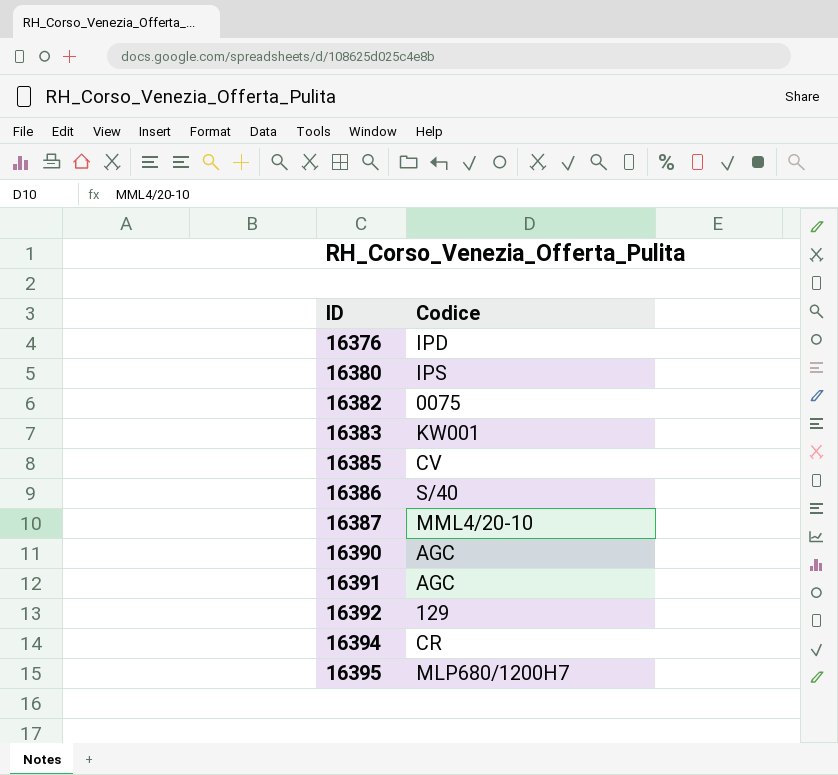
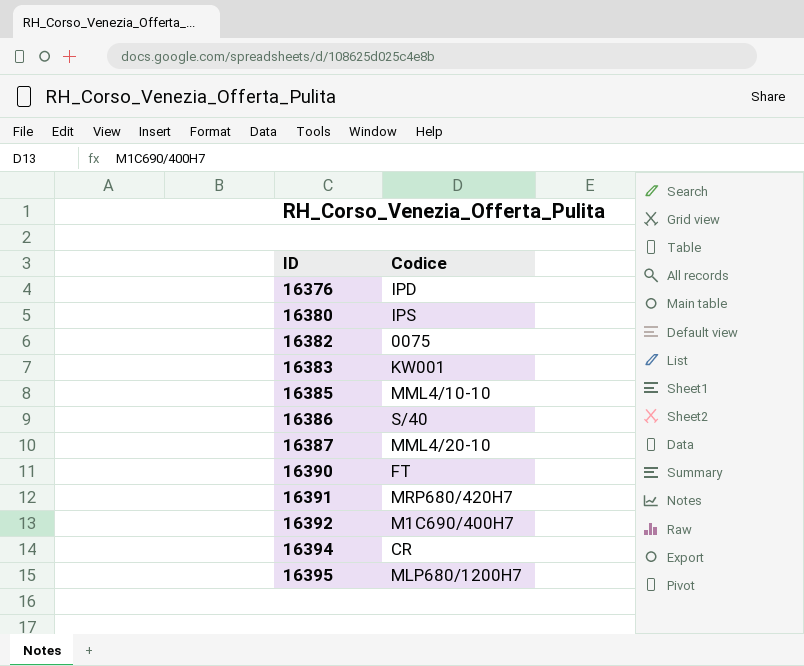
16385 | Codice: CV -> MML4/10-10
16390 | Codice: AGC -> FT
16391 | Codice: AGC -> MRP680/420H7
16392 | Codice: 129 -> M1C690/400H7

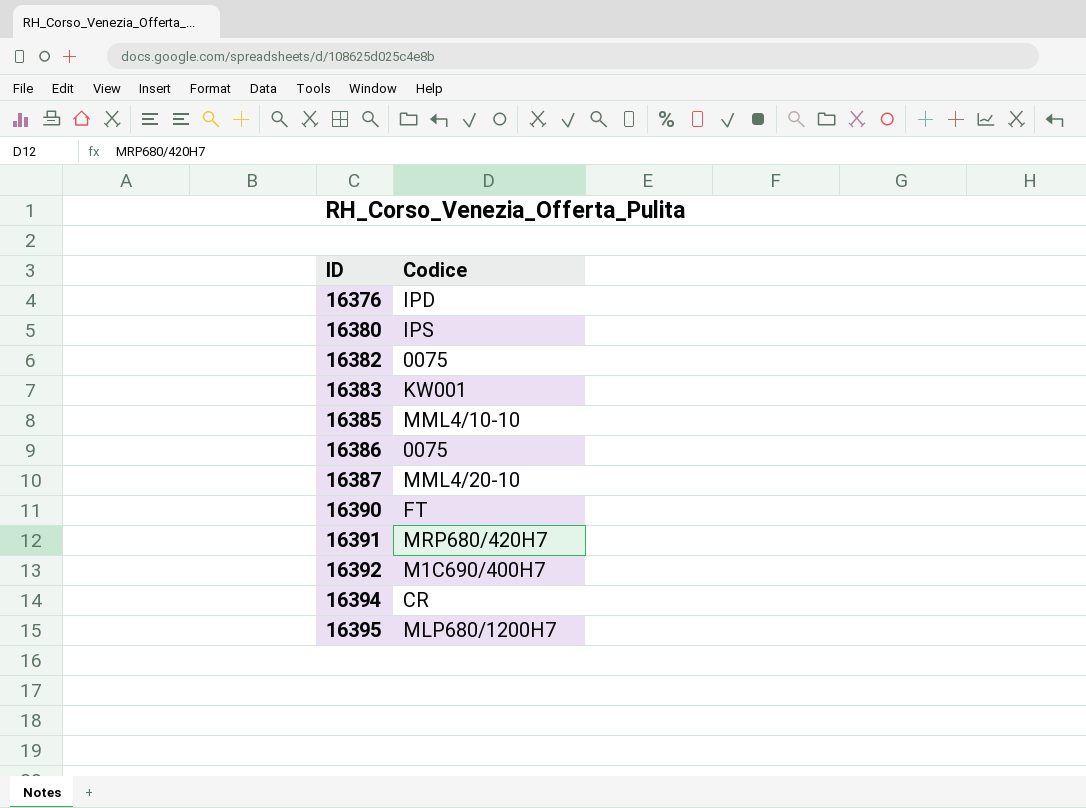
16386 | Codice: S/40 -> 0075

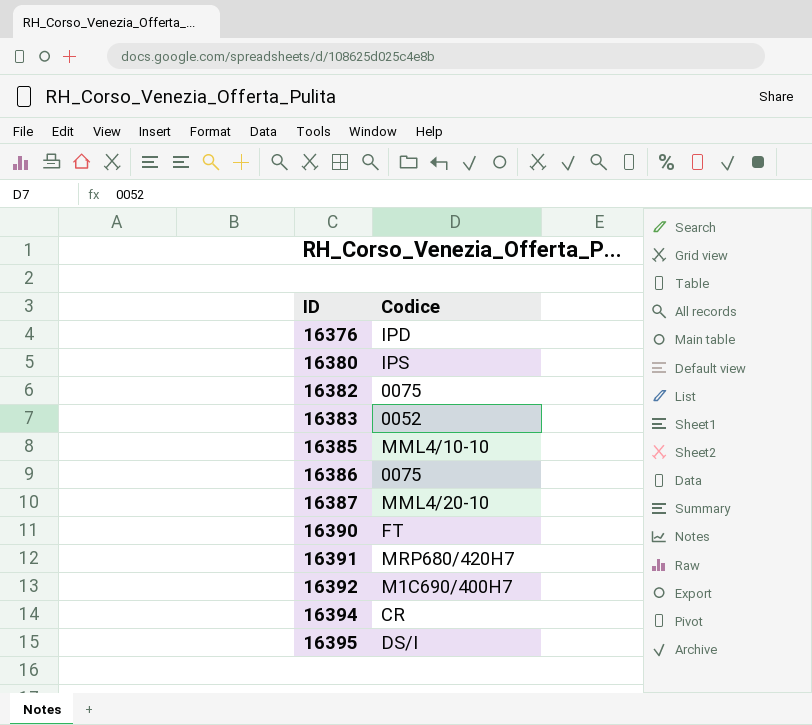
16383 | Codice: KW001 -> 0052
16395 | Codice: MLP680/1200H7 -> DS/I

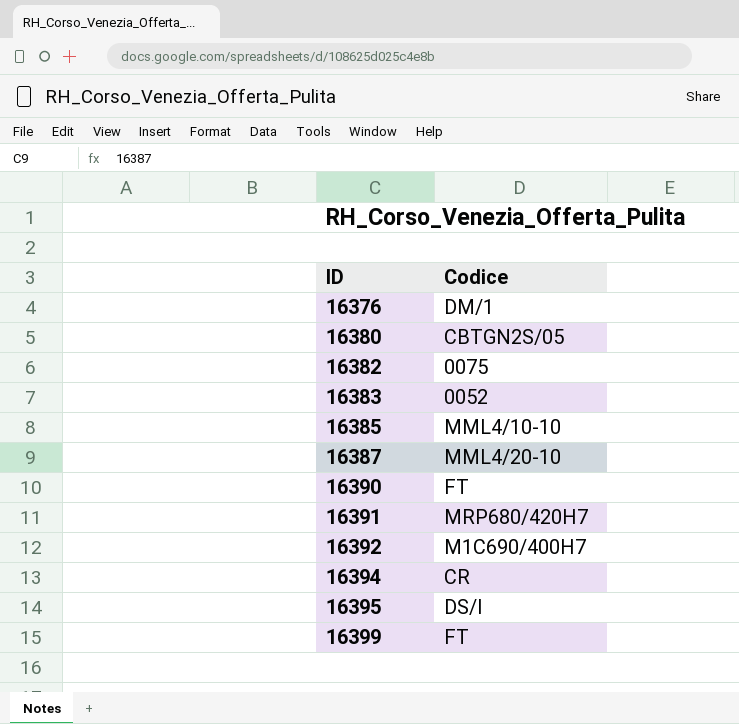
row 16386: 0075 -> none
16376 | Codice: IPD -> DM/1
16380 | Codice: IPS -> CBTGN2S/05
row 16399: none -> FT

